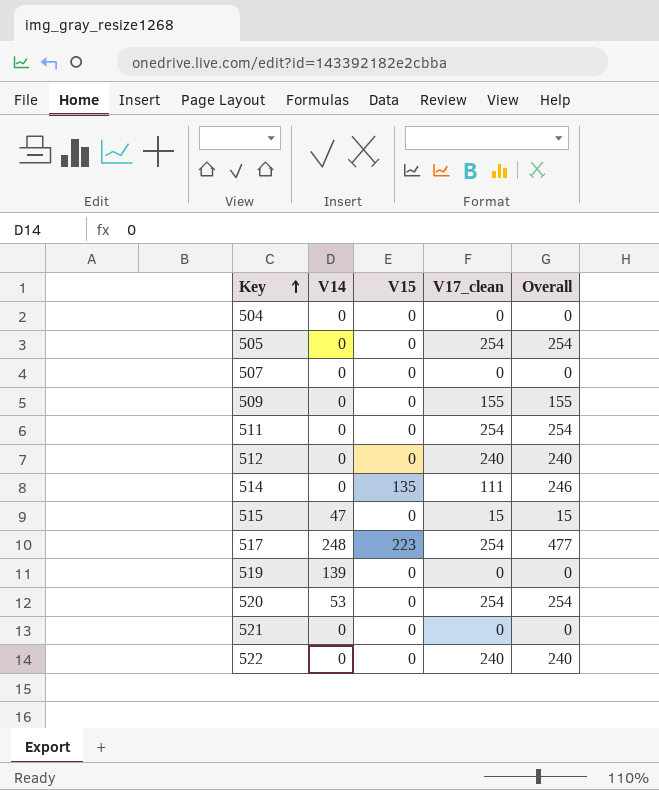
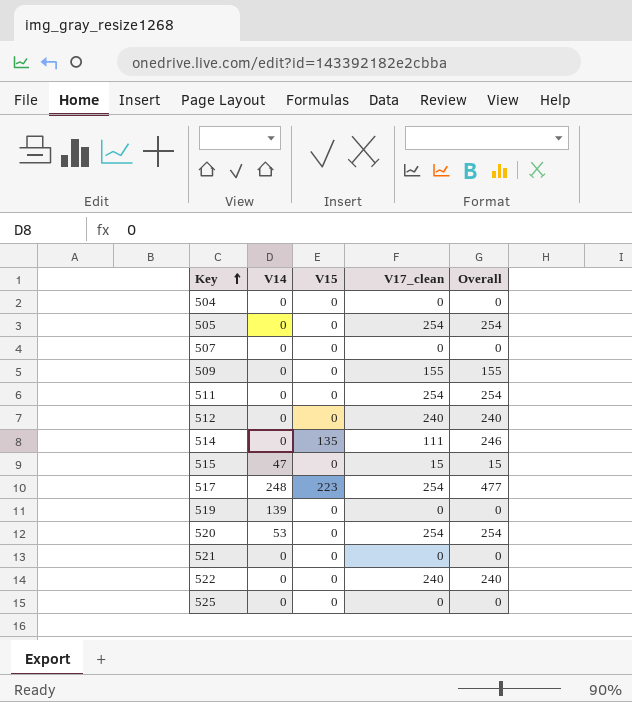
row 525: none -> 0 | 0 | 0 | 0

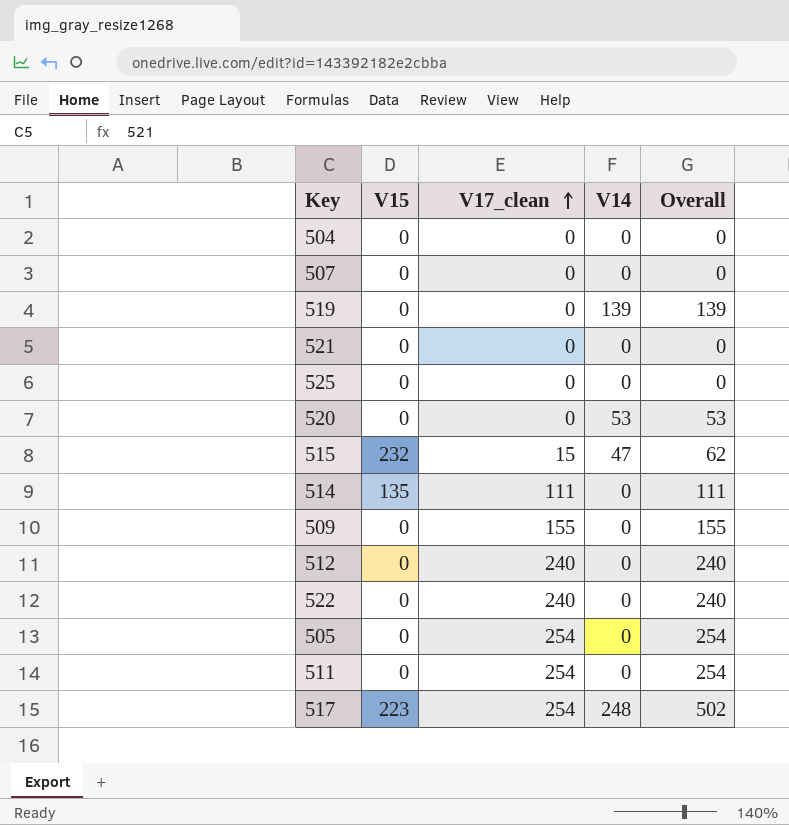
row order: Key ascending -> V17_clean ascending
column V14 | position: 2 -> 4
column Overall | formula: [V15] + [V17_clean] -> [V17_clean] + [V14]
520 | V17_clean: 254 -> 0
515 | V15: 0 -> 232

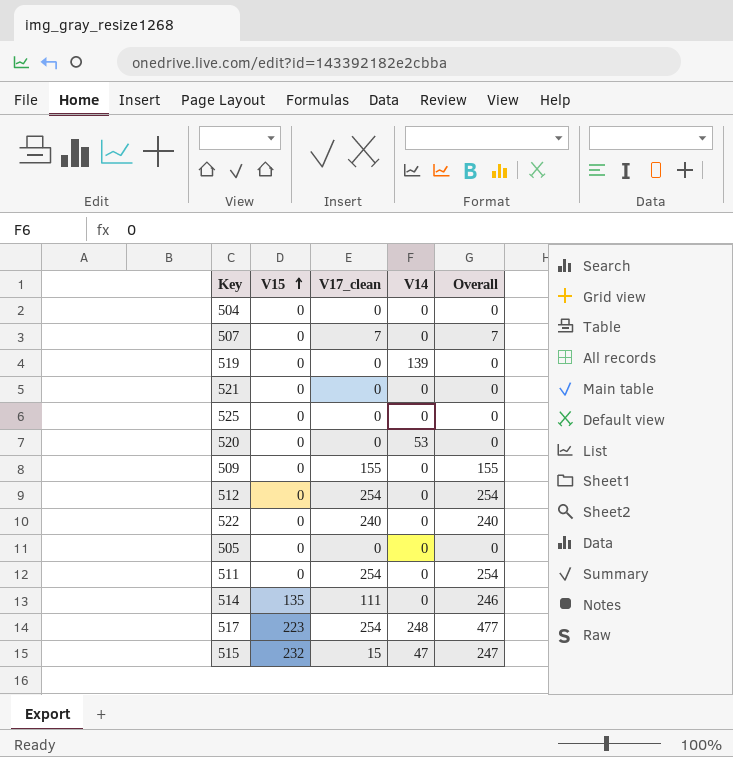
row order: V17_clean ascending -> V15 ascending
column Overall | formula: [V17_clean] + [V14] -> [V15] + [V17_clean]
507 | V17_clean: 0 -> 7
512 | V17_clean: 240 -> 254
505 | V17_clean: 254 -> 0

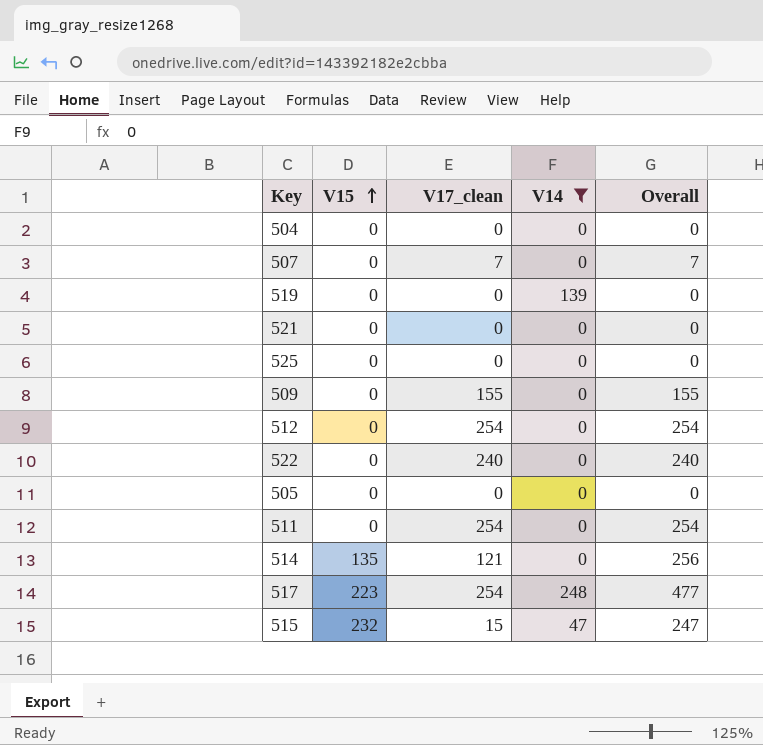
filter: none -> V14 != 53
514 | V17_clean: 111 -> 121
514 | Overall: 246 -> 256

